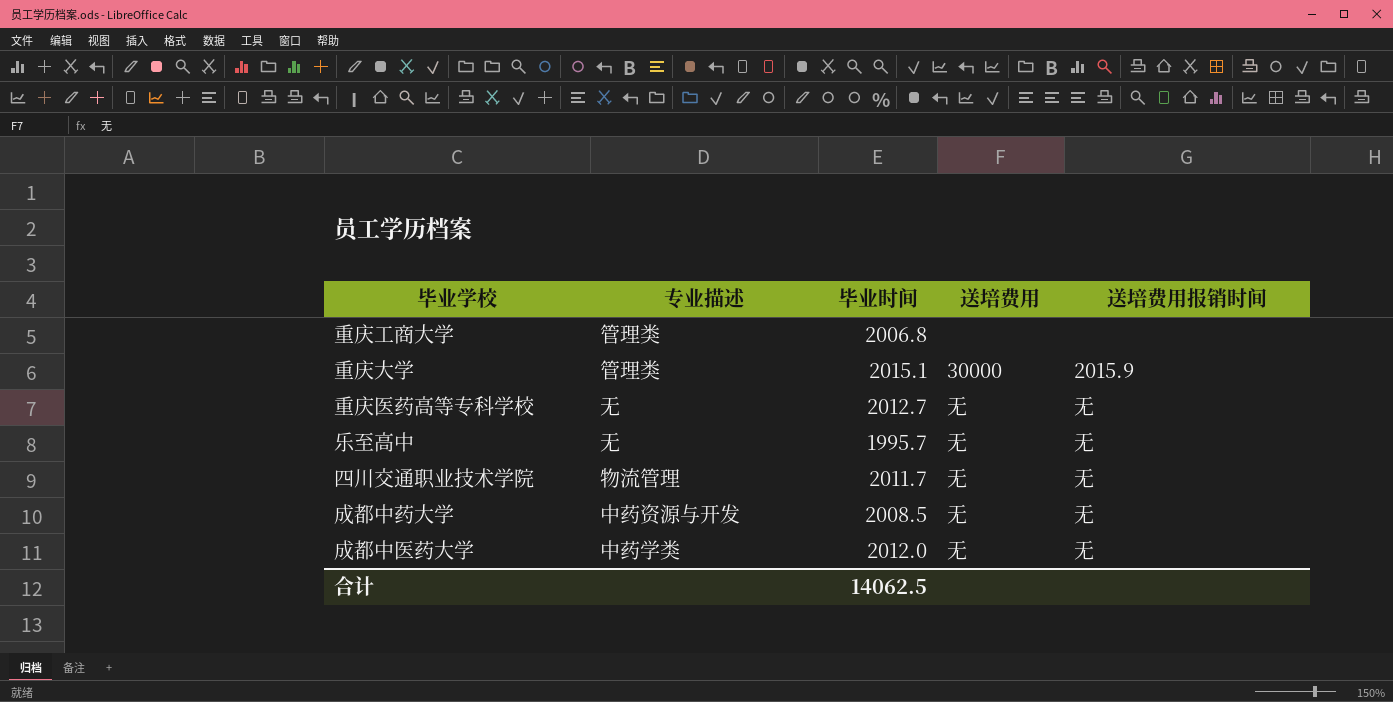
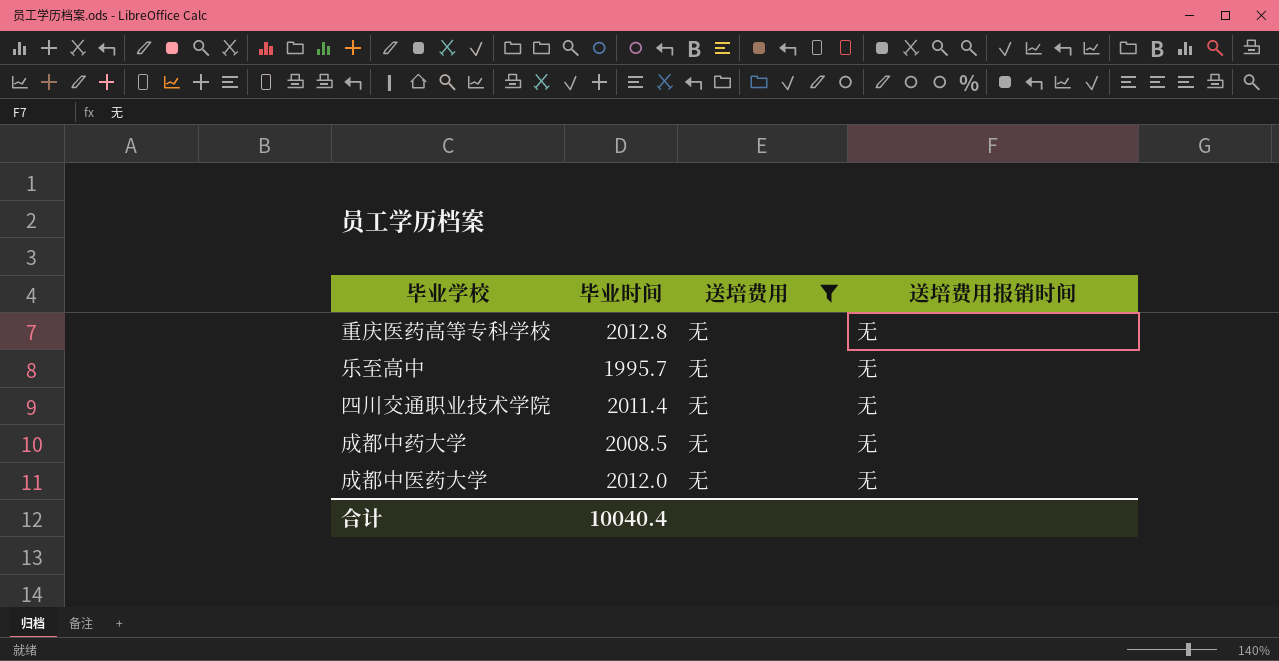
filter: none -> 送培费用 = 无
column 专业描述 | position: 2 -> none
重庆医药高等专科学校 | 毕业时间: 2012.7 -> 2012.8
四川交通职业技术学院 | 毕业时间: 2011.7 -> 2011.4
合计 | 毕业时间: 14062.5 -> 10040.4

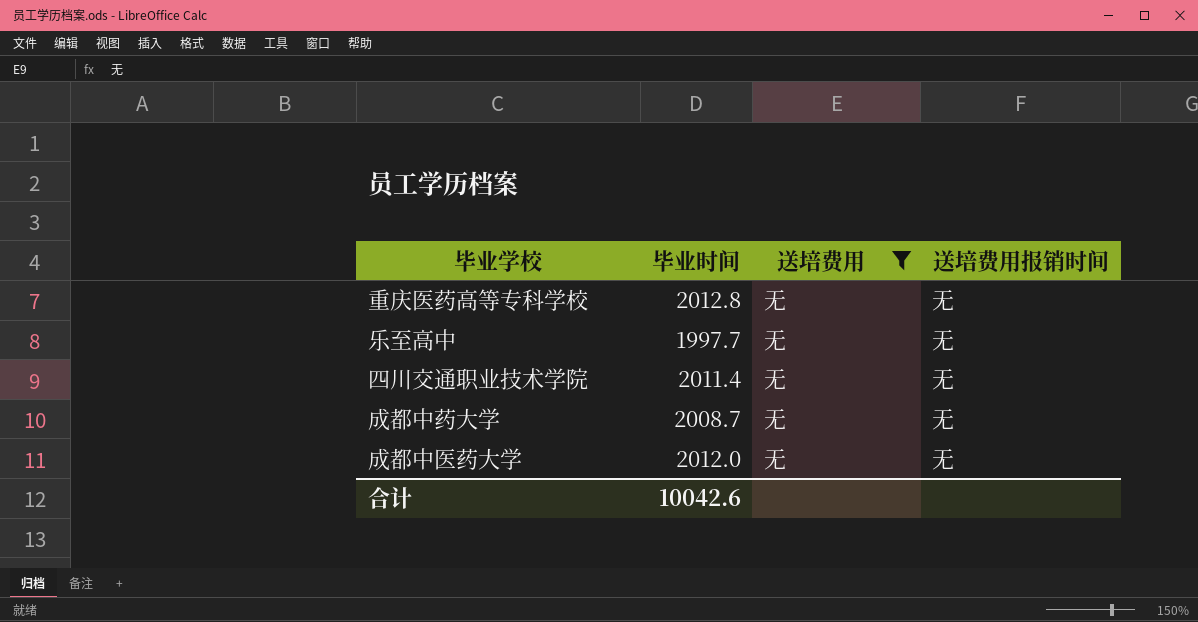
乐至高中 | 毕业时间: 1995.7 -> 1997.7
成都中药大学 | 毕业时间: 2008.5 -> 2008.7
合计 | 毕业时间: 10040.4 -> 10042.6

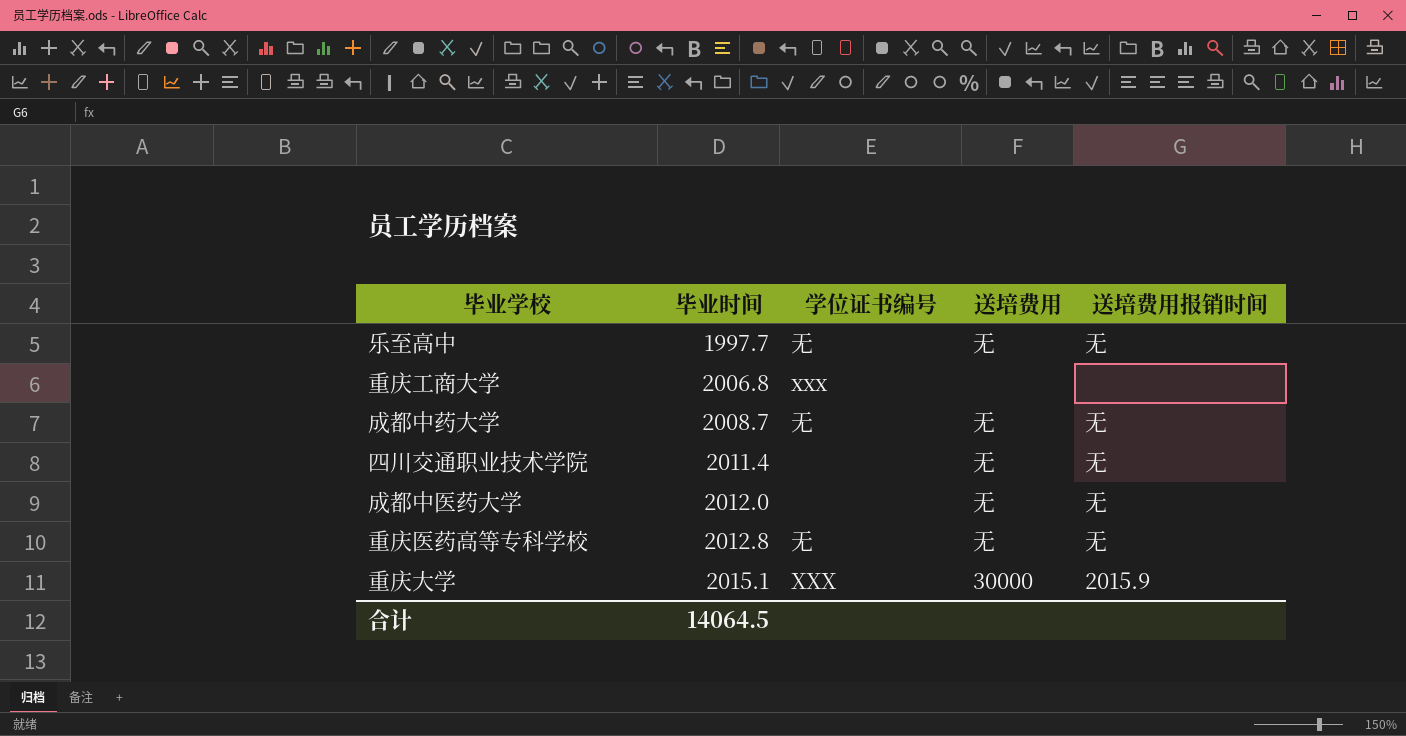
filter: 送培费用 = 无 -> none
row order: none -> 毕业时间 ascending
column 学位证书编号 | position: none -> 3
合计 | 毕业时间: 10042.6 -> 14064.5

